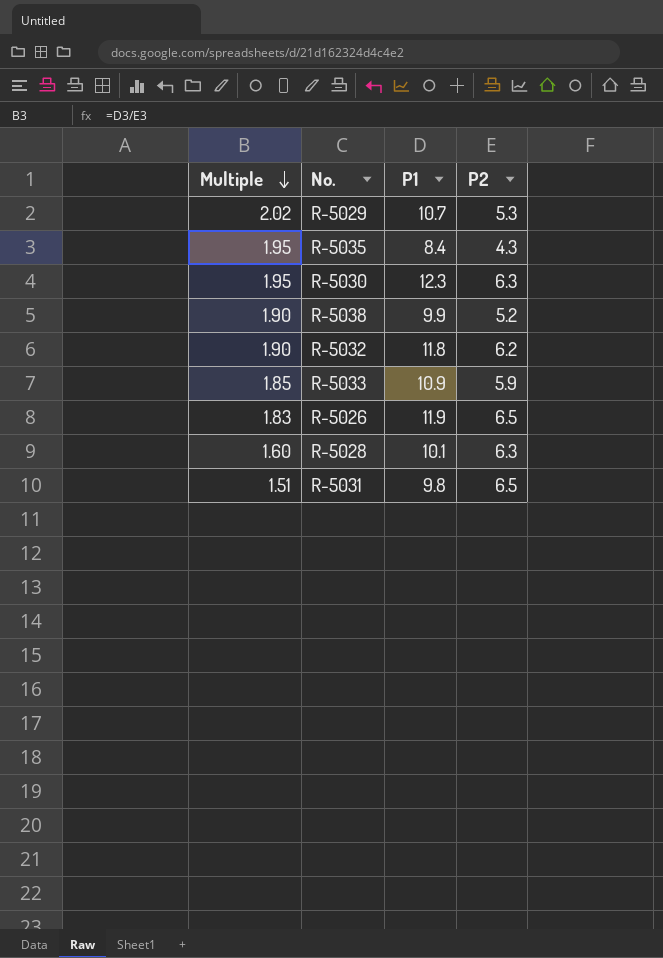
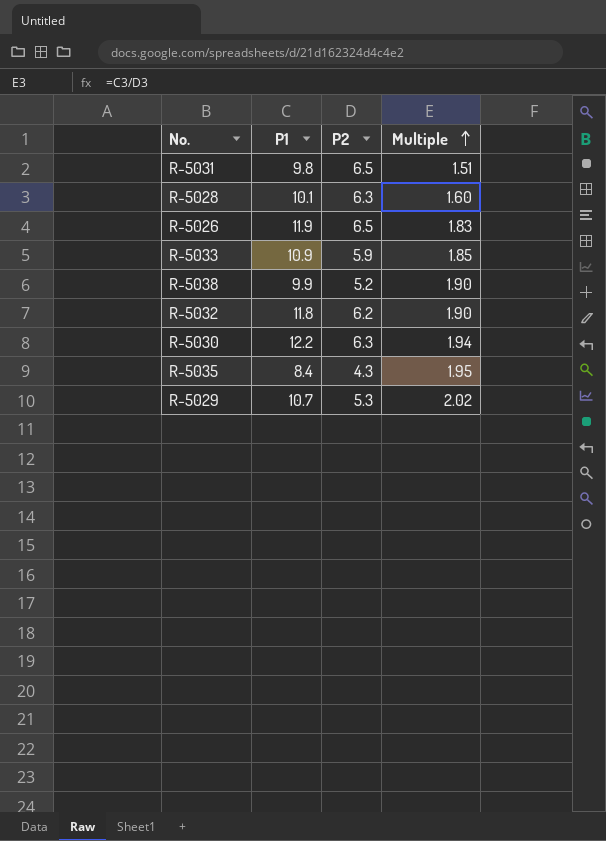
row order: Multiple descending -> Multiple ascending
column Multiple | position: 1 -> 4
R-5030 | P1: 12.3 -> 12.2
R-5030 | Multiple: 1.95 -> 1.94

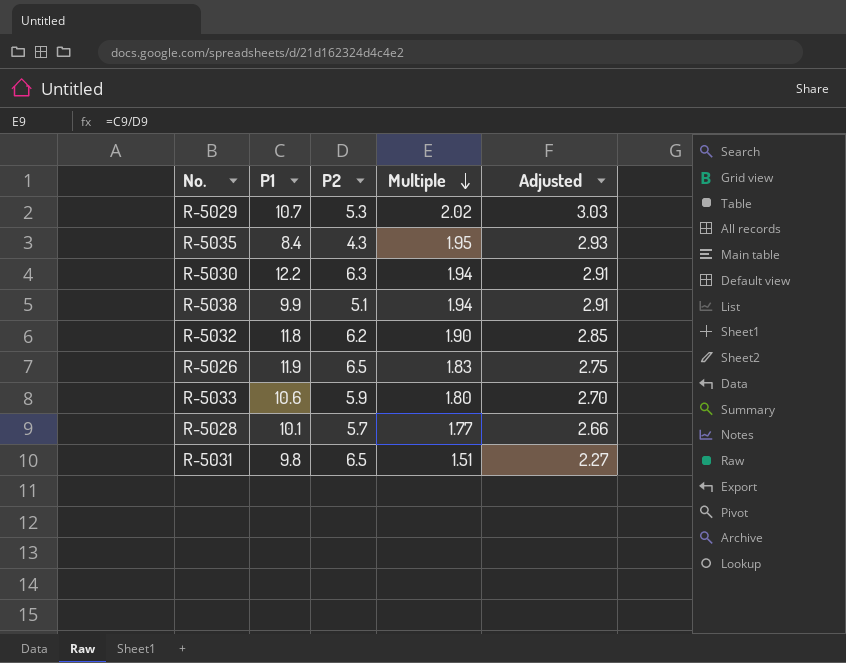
row order: Multiple ascending -> Multiple descending
column Adjusted | formula: none -> [Multiple] * 1.5
R-5038 | P2: 5.2 -> 5.1
R-5038 | Multiple: 1.90 -> 1.94
R-5033 | P1: 10.9 -> 10.6
R-5033 | Multiple: 1.85 -> 1.80
R-5028 | P2: 6.3 -> 5.7
R-5028 | Multiple: 1.60 -> 1.77

